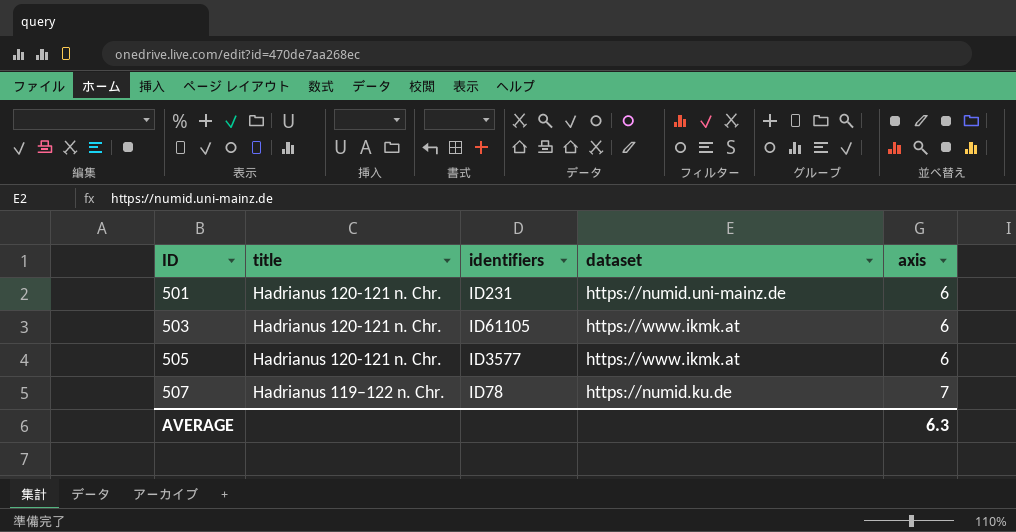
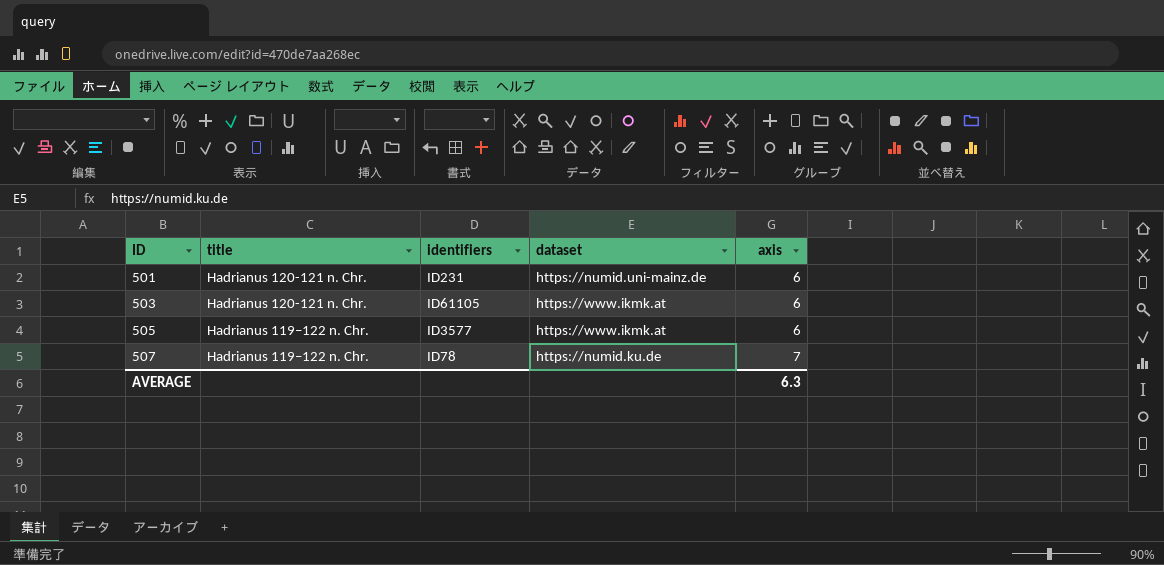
505 | title: Hadrianus 120-121 n. Chr. -> Hadrianus 119–122 n. Chr.

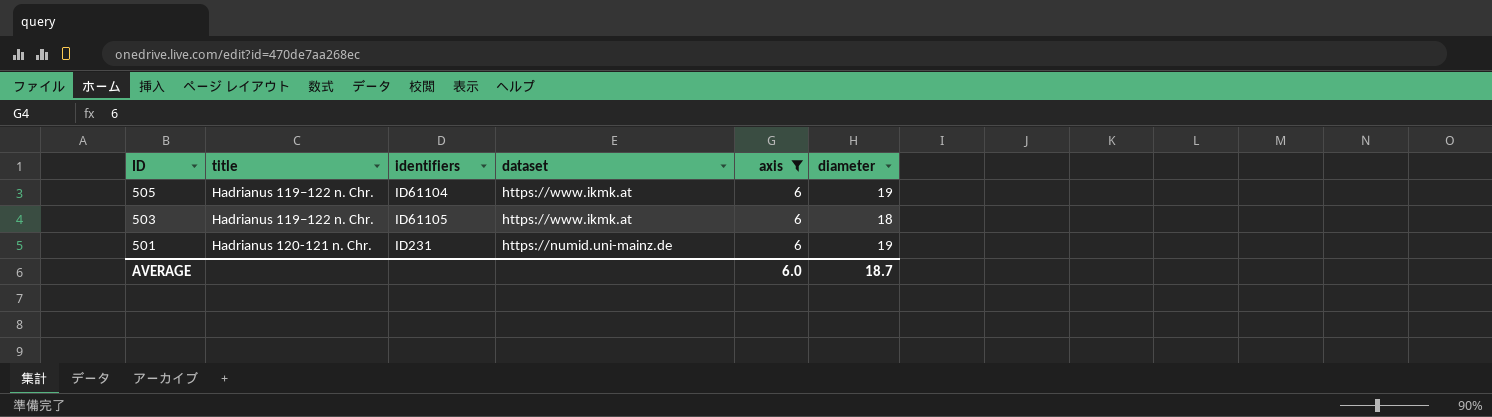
filter: none -> axis = 6
row order: ID ascending -> ID descending
column diameter | position: none -> 6
505 | identifiers: ID3577 -> ID61104
503 | title: Hadrianus 120-121 n. Chr. -> Hadrianus 119–122 n. Chr.
AVERAGE | axis: 6.3 -> 6.0

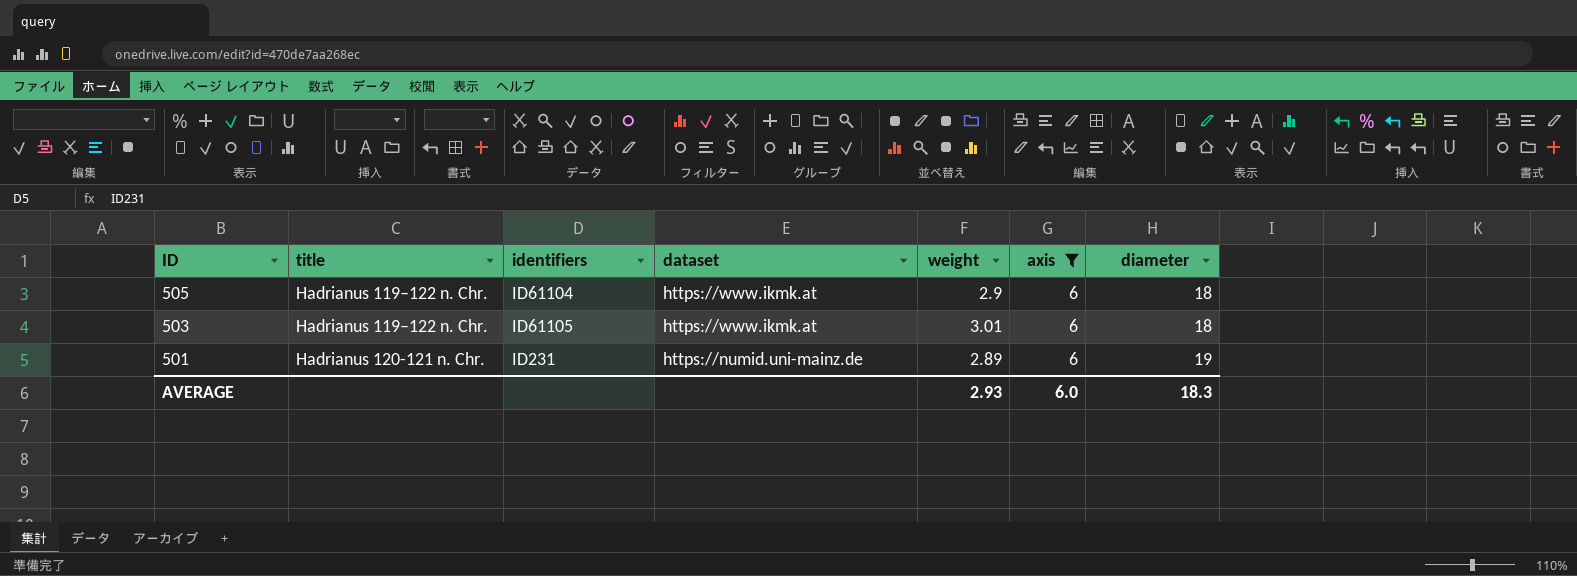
column weight | position: none -> 5
505 | diameter: 19 -> 18
AVERAGE | diameter: 18.7 -> 18.3

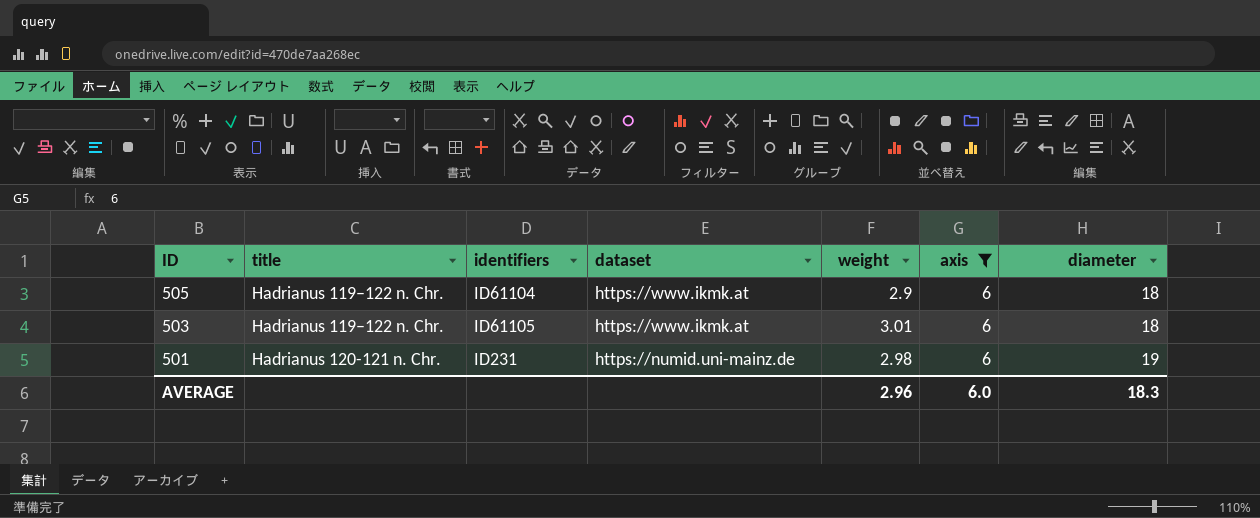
501 | weight: 2.89 -> 2.98
AVERAGE | weight: 2.93 -> 2.96

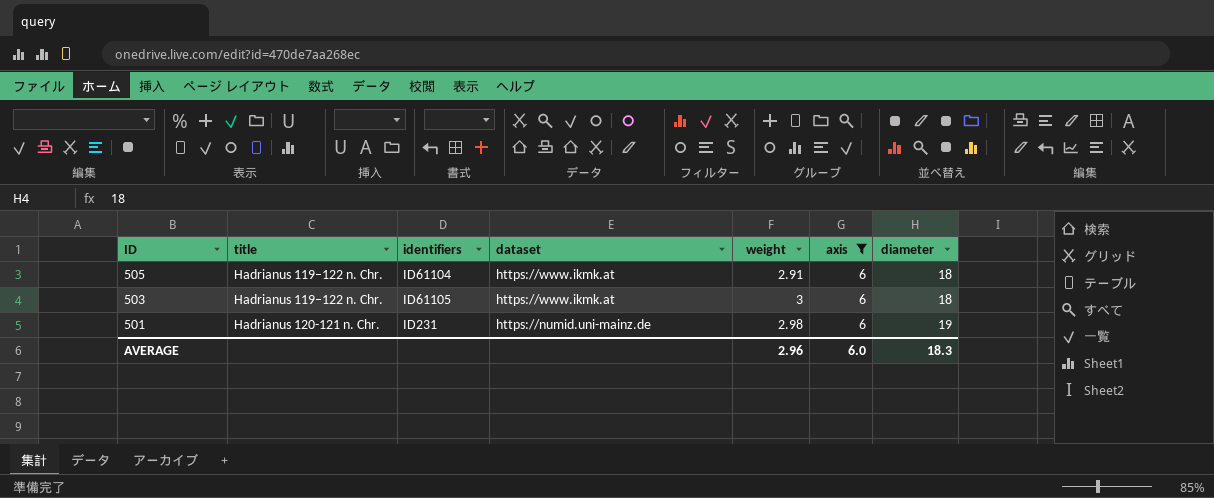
505 | weight: 2.9 -> 2.91
503 | weight: 3.01 -> 3

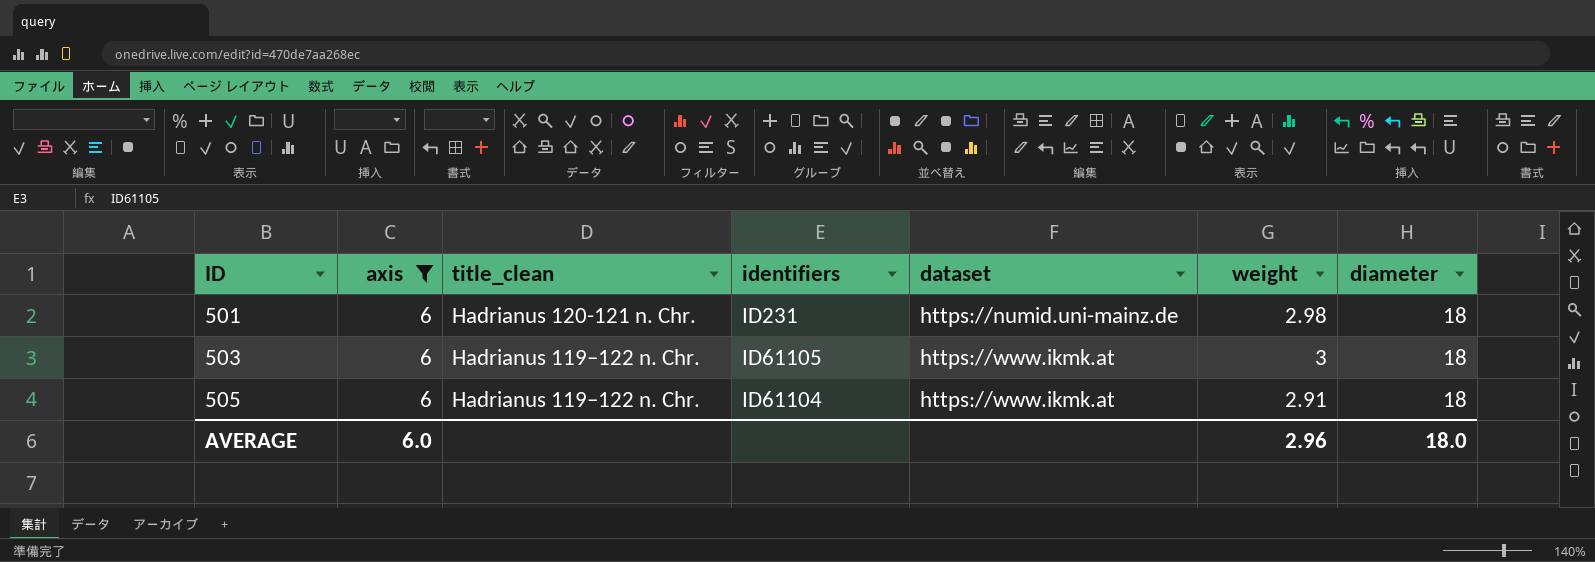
row order: ID descending -> ID ascending
column axis | position: 6 -> 2
column name: title -> title_clean
501 | diameter: 19 -> 18
AVERAGE | diameter: 18.3 -> 18.0

